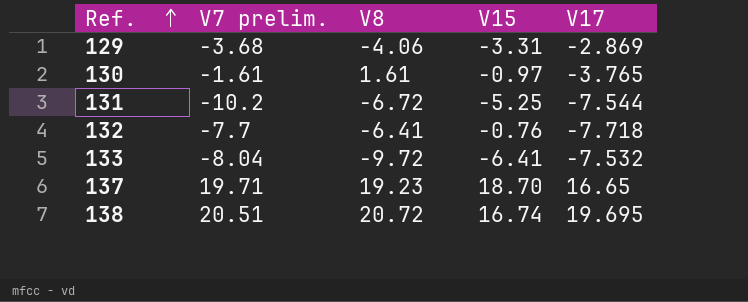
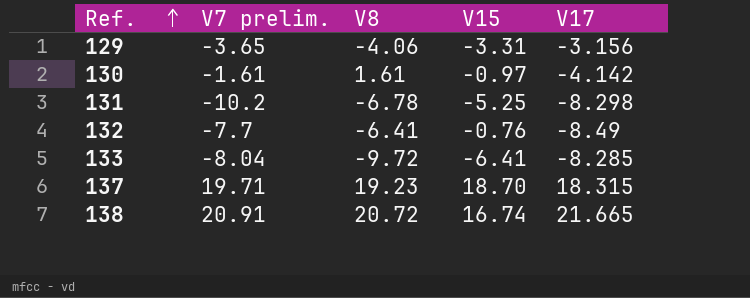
129 | V7 prelim.: -3.68 -> -3.65
129 | V17: -2.869 -> -3.156
130 | V17: -3.765 -> -4.142
131 | V8: -6.72 -> -6.78
131 | V17: -7.544 -> -8.298
132 | V17: -7.718 -> -8.49
133 | V17: -7.532 -> -8.285
137 | V17: 16.65 -> 18.315
138 | V7 prelim.: 20.51 -> 20.91
138 | V17: 19.695 -> 21.665

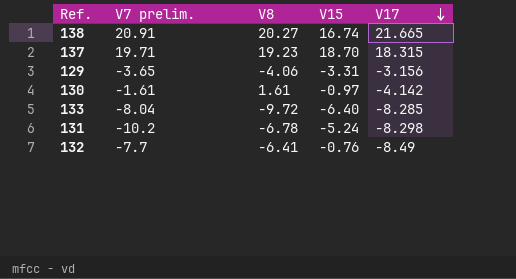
row order: Ref. ascending -> V17 descending
138 | V8: 20.72 -> 20.27
133 | V15: -6.41 -> -6.40
131 | V15: -5.25 -> -5.24

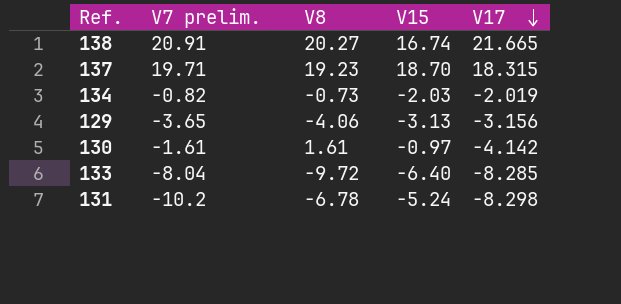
row 132: -7.7 | -6.41 | -0.76 | -8.49 -> none
row 134: none -> -0.82 | -0.73 | -2.03 | -2.019
129 | V15: -3.31 -> -3.13

